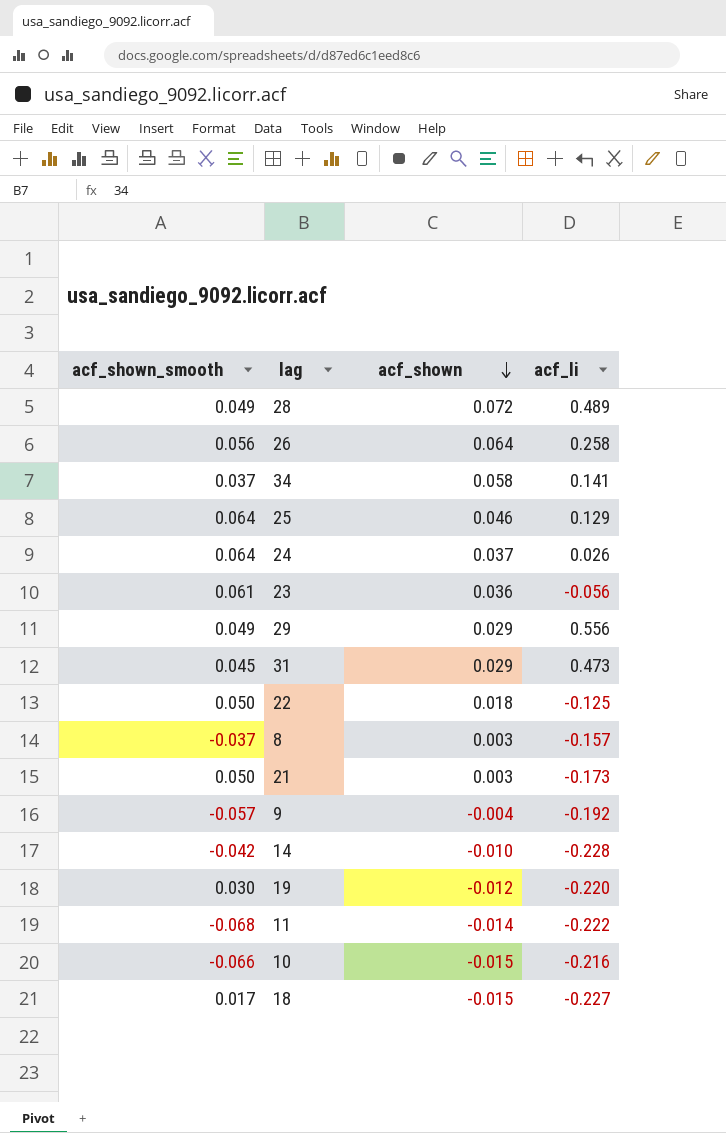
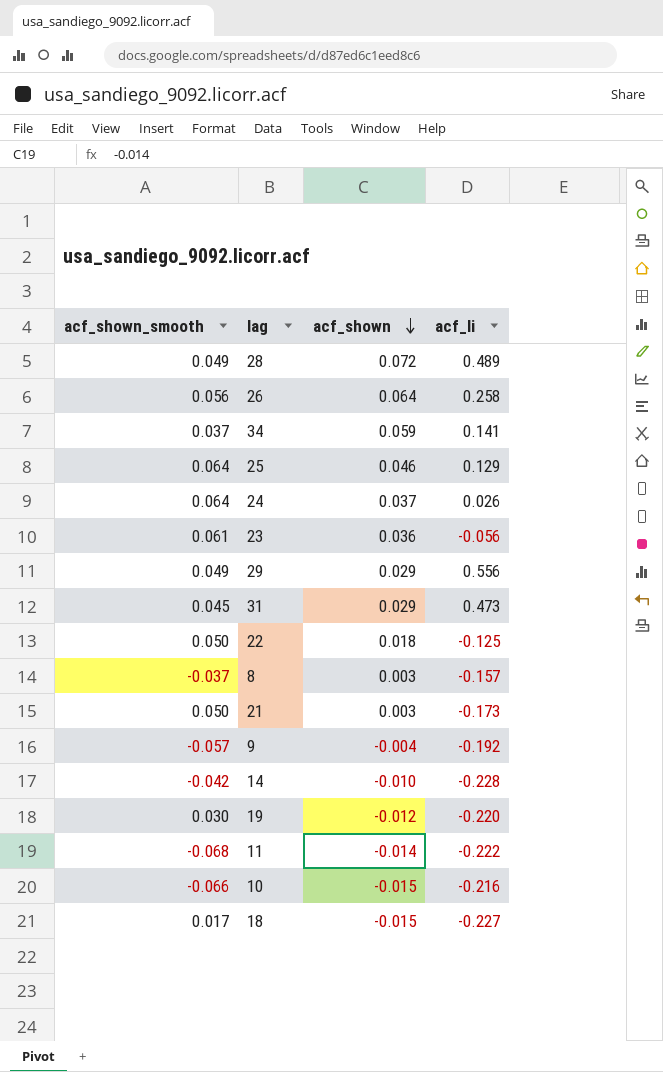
34 | acf_shown: 0.058 -> 0.059

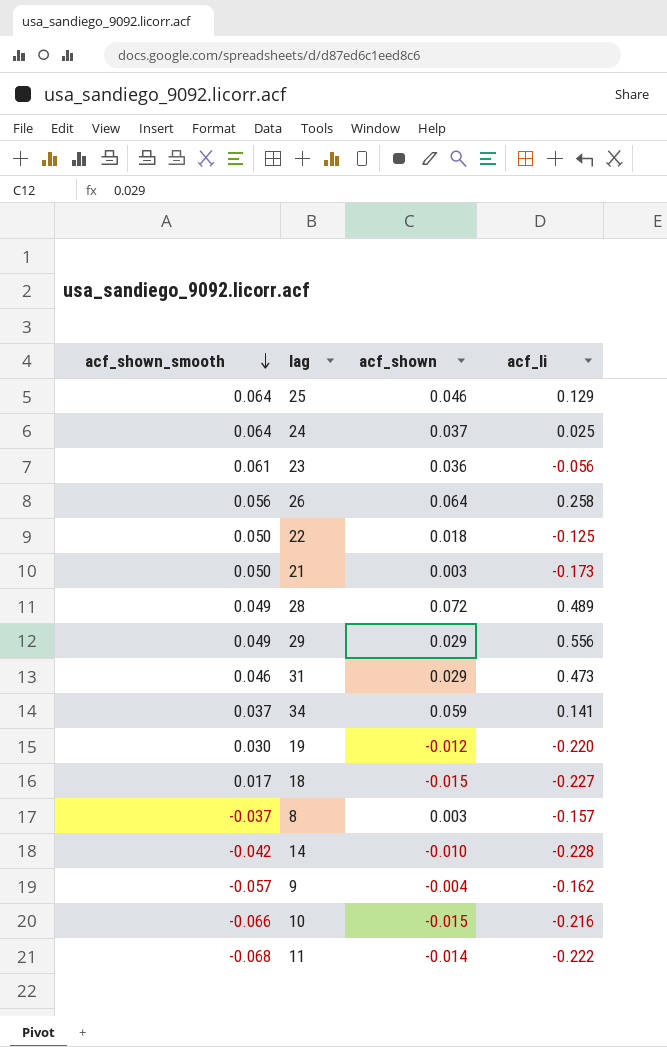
row order: acf_shown descending -> acf_shown_smooth descending
24 | acf_li: 0.026 -> 0.025
31 | acf_shown_smooth: 0.045 -> 0.046
9 | acf_li: -0.192 -> -0.162

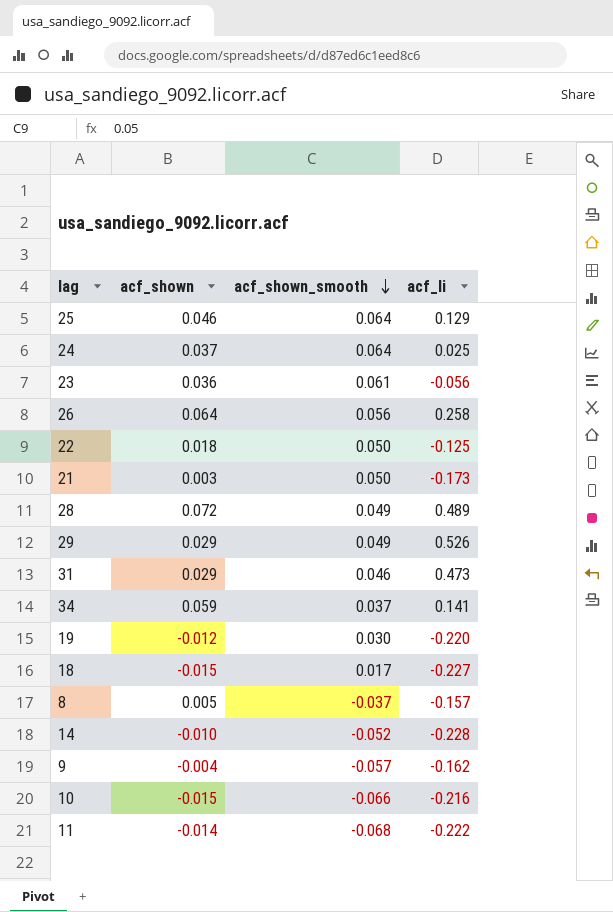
column acf_shown_smooth | position: 1 -> 3
29 | acf_li: 0.556 -> 0.526
8 | acf_shown: 0.003 -> 0.005
14 | acf_shown_smooth: -0.042 -> -0.052

